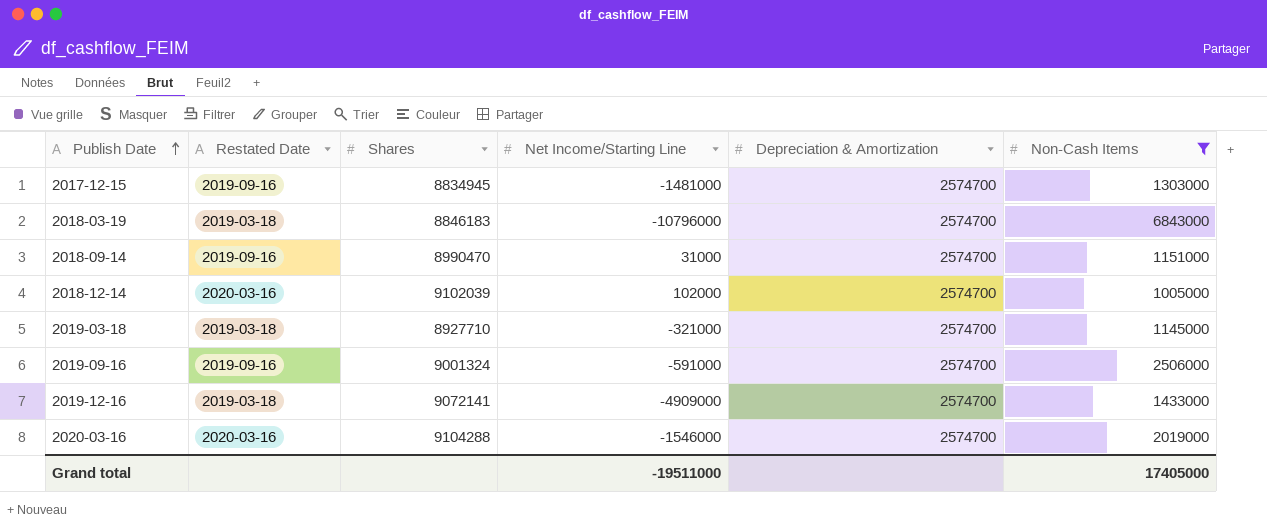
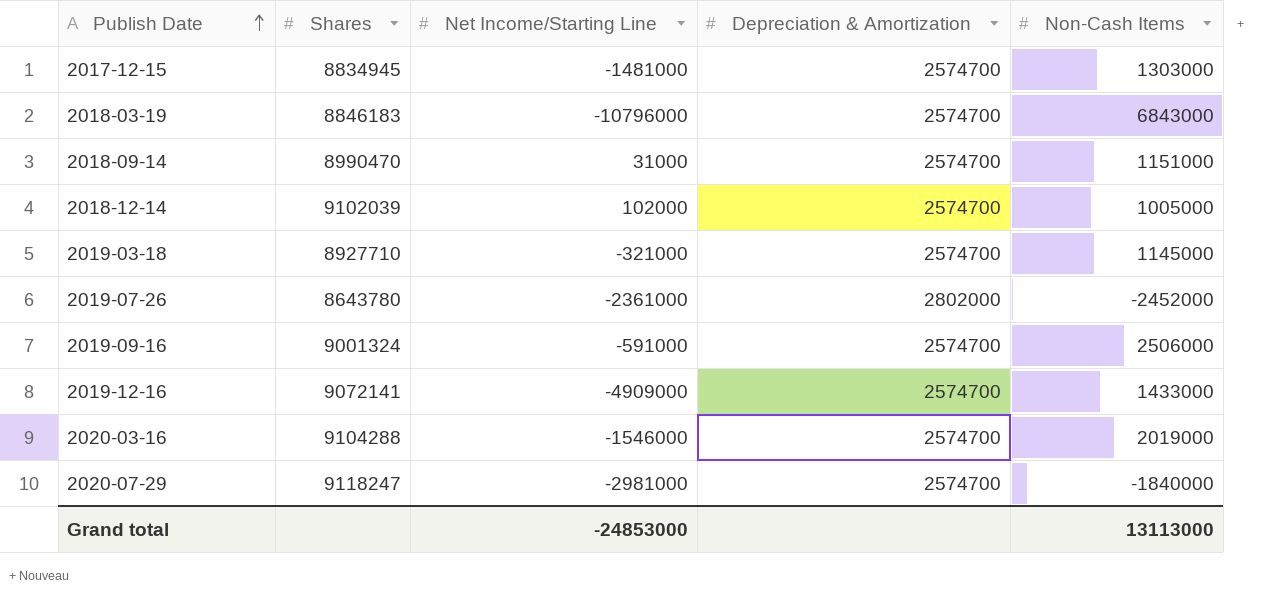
filter: Non-Cash Items >= 1005000 -> none
column Restated Date | position: 2 -> none
Grand total | Net Income/Starting Line: -19511000 -> -24853000
Grand total | Non-Cash Items: 17405000 -> 13113000

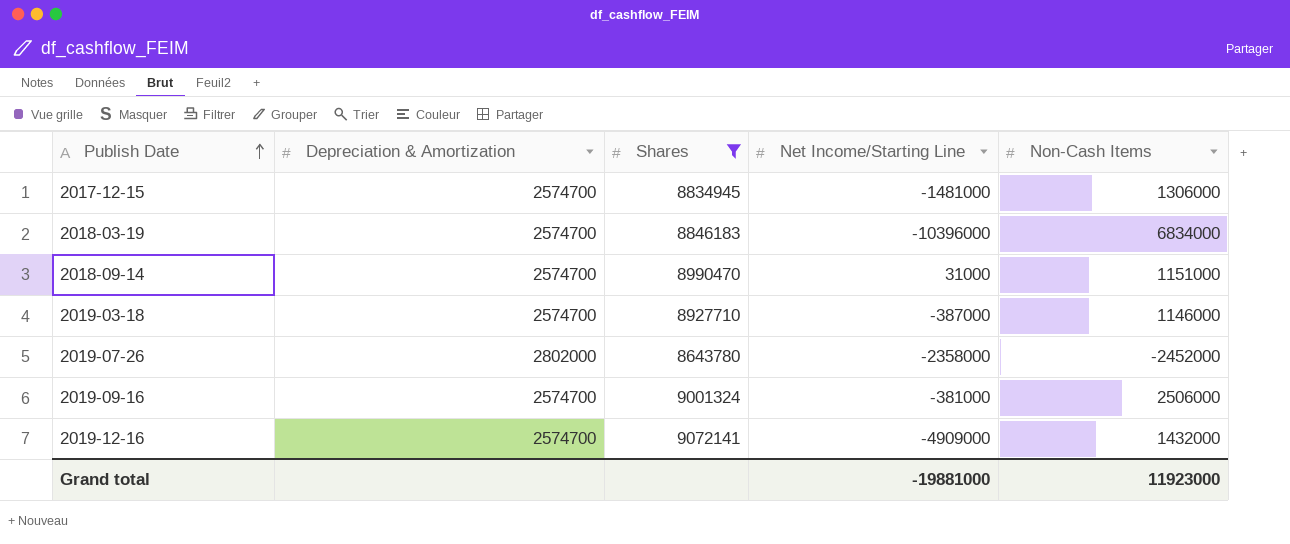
filter: none -> Shares <= 9072141
column Depreciation & Amortization | position: 4 -> 2
2017-12-15 | Non-Cash Items: 1303000 -> 1306000
2018-03-19 | Net Income/Starting Line: -10796000 -> -10396000
2018-03-19 | Non-Cash Items: 6843000 -> 6834000
2019-03-18 | Net Income/Starting Line: -321000 -> -387000
2019-03-18 | Non-Cash Items: 1145000 -> 1146000
2019-07-26 | Net Income/Starting Line: -2361000 -> -2358000
2019-09-16 | Net Income/Starting Line: -591000 -> -381000
2019-12-16 | Non-Cash Items: 1433000 -> 1432000
Grand total | Net Income/Starting Line: -24853000 -> -19881000
Grand total | Non-Cash Items: 13113000 -> 11923000

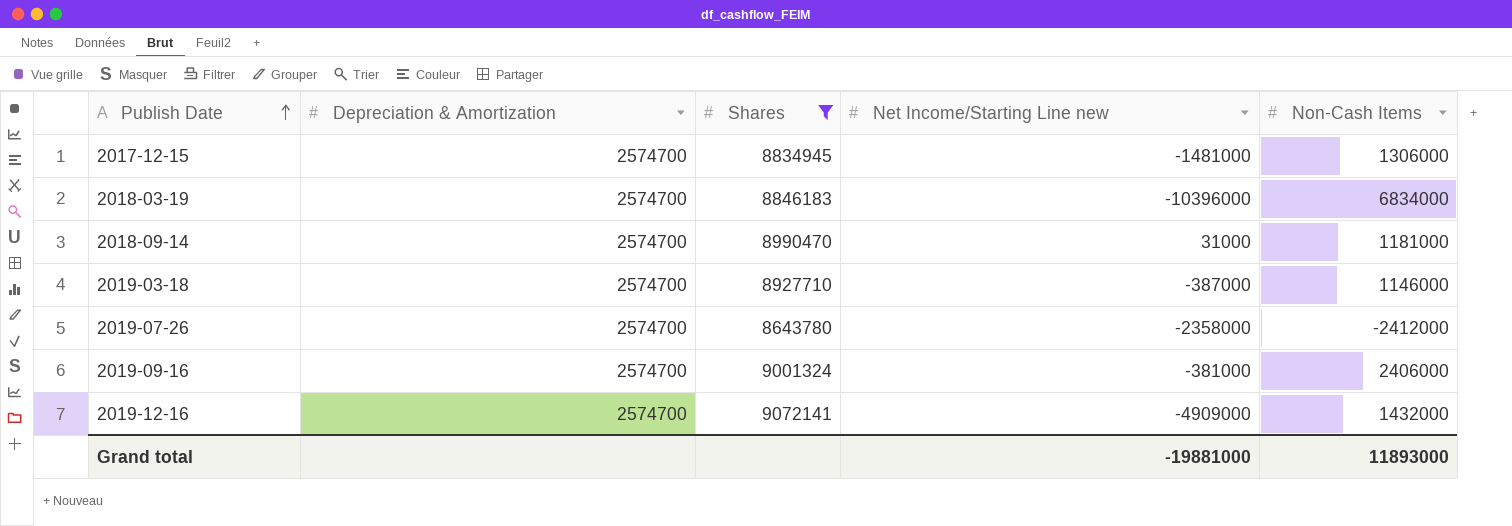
column name: Net Income/Starting Line -> Net Income/Starting Line new
2018-09-14 | Non-Cash Items: 1151000 -> 1181000
2019-07-26 | Depreciation & Amortization: 2802000 -> 2574700
2019-07-26 | Non-Cash Items: -2452000 -> -2412000
2019-09-16 | Non-Cash Items: 2506000 -> 2406000
Grand total | Non-Cash Items: 11923000 -> 11893000

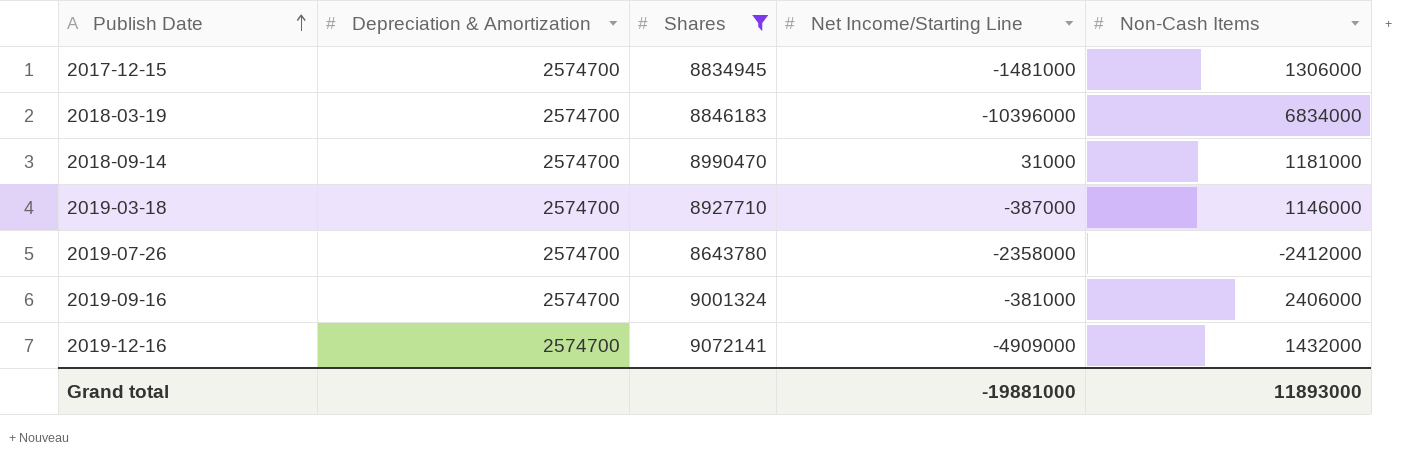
column name: Net Income/Starting Line new -> Net Income/Starting Line

